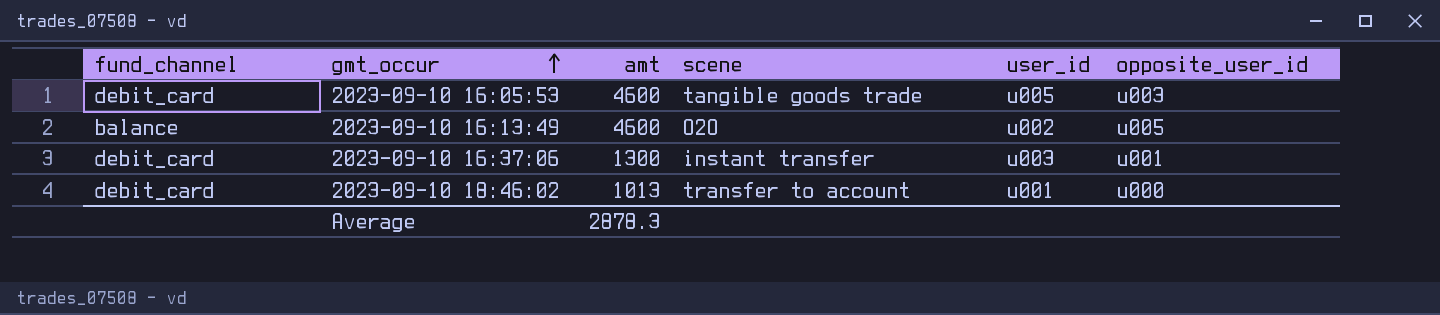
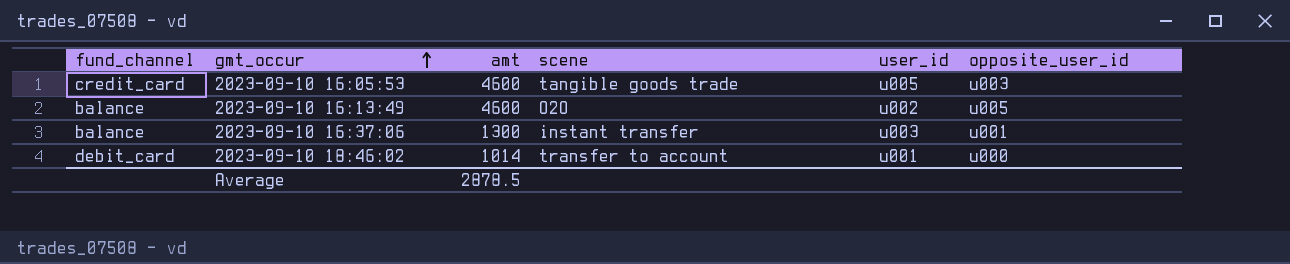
2023-09-10 16:05:53 | fund_channel: debit_card -> credit_card
2023-09-10 16:37:06 | fund_channel: debit_card -> balance
2023-09-10 18:46:02 | amt: 1013 -> 1014
Average | amt: 2878.3 -> 2878.5

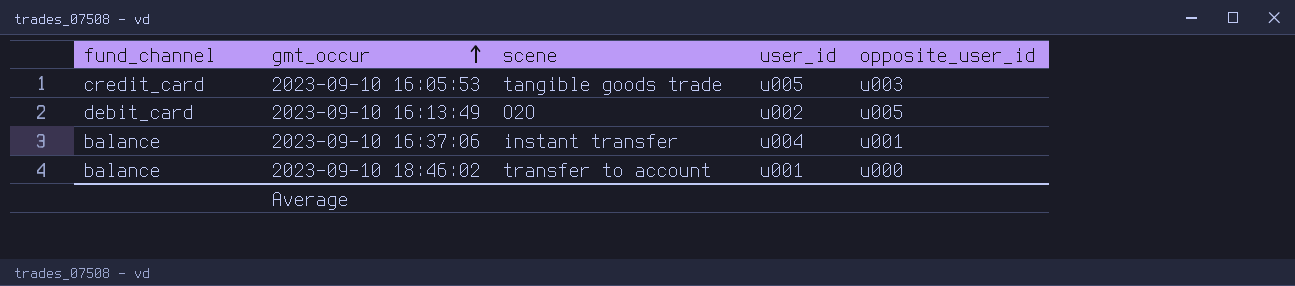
column amt | position: 3 -> none
2023-09-10 16:13:49 | fund_channel: balance -> debit_card
2023-09-10 16:37:06 | user_id: u003 -> u004
2023-09-10 18:46:02 | fund_channel: debit_card -> balance

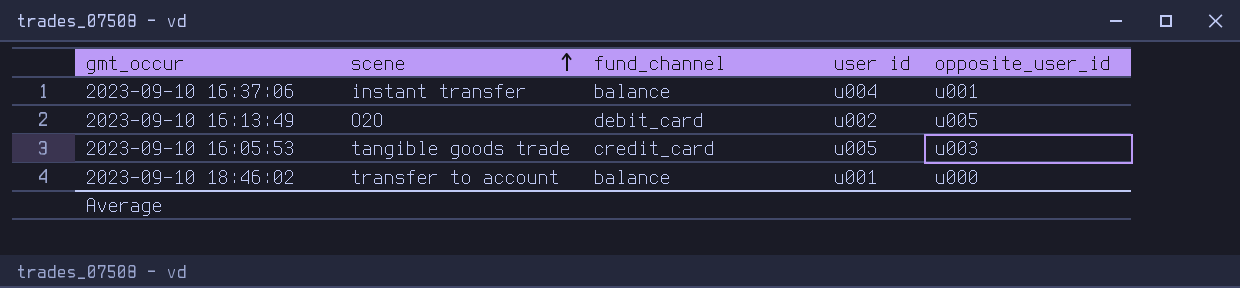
row order: gmt_occur ascending -> scene ascending
column fund_channel | position: 1 -> 3
column name: user_id -> user id

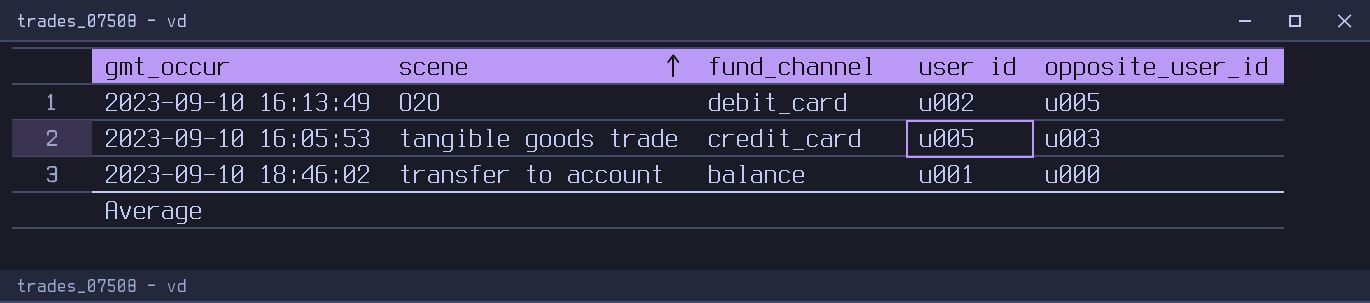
row 2023-09-10 16:37:06: instant transfer | balance | u004 | u001 -> none

